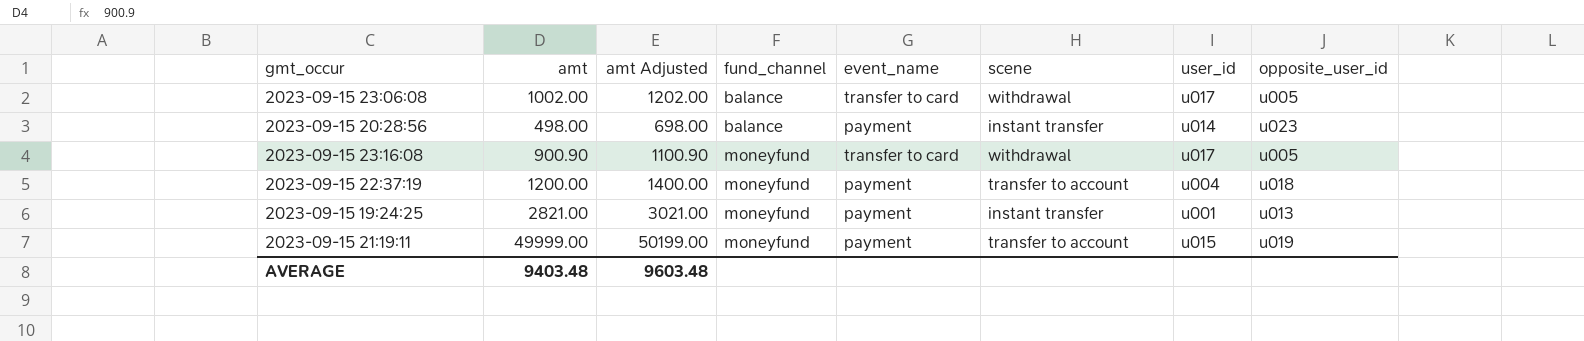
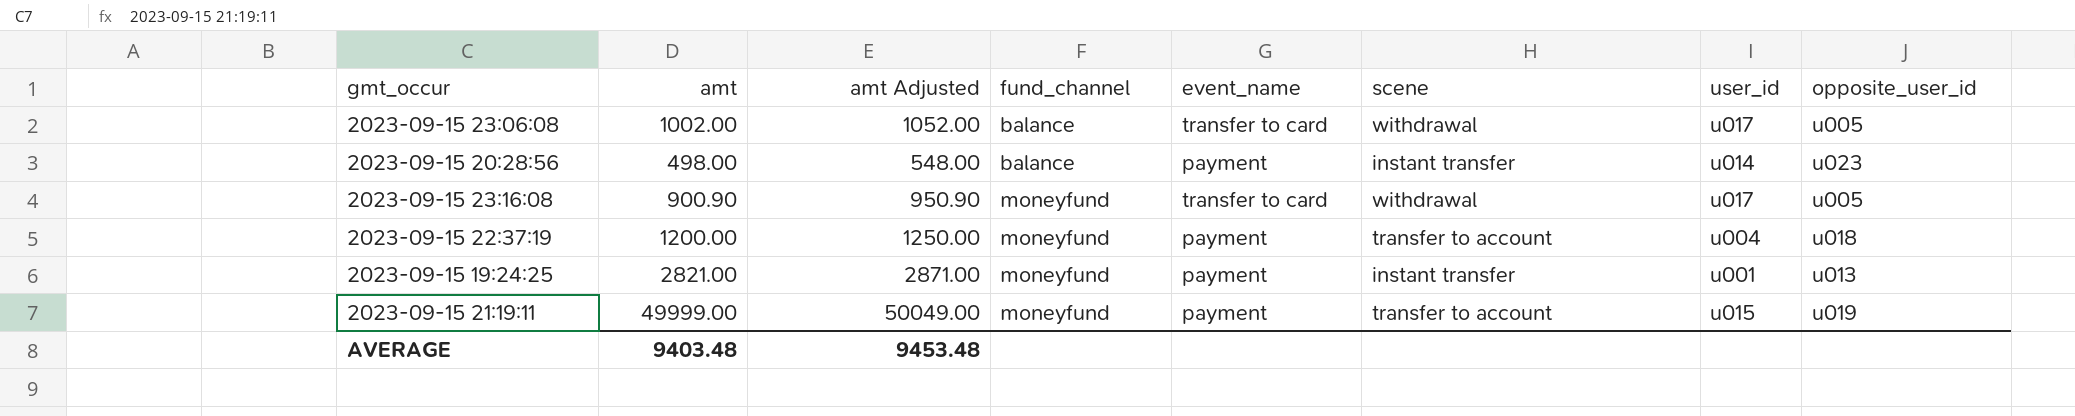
column amt Adjusted | formula: [amt] + 200 -> [amt] + 50
AVERAGE | amt Adjusted: 9603.48 -> 9453.48

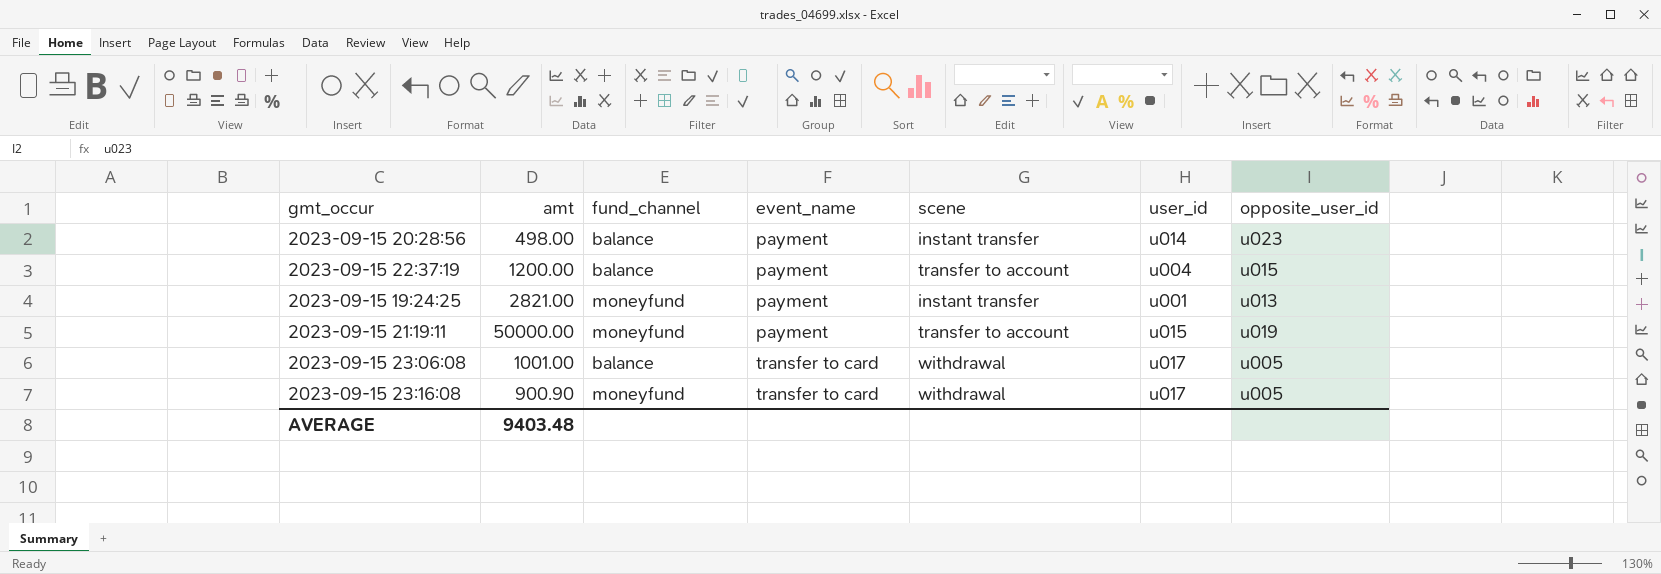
row order: fund_channel ascending -> event_name ascending
column amt Adjusted | formula: [amt] + 50 -> none
2023-09-15 22:37:19 | fund_channel: moneyfund -> balance
2023-09-15 22:37:19 | opposite_user_id: u018 -> u015
2023-09-15 21:19:11 | amt: 49999.00 -> 50000.00
2023-09-15 23:06:08 | amt: 1002.00 -> 1001.00

